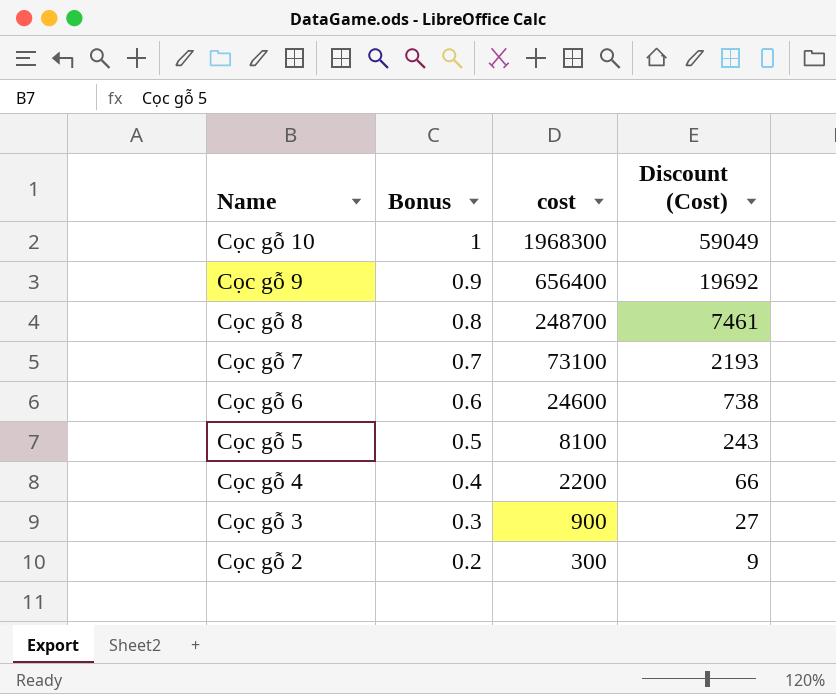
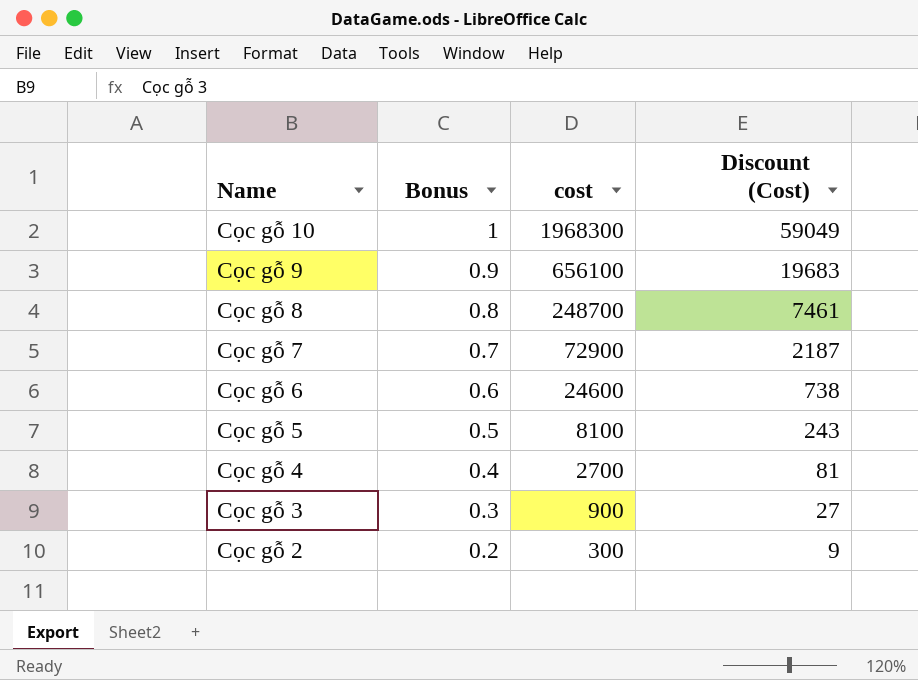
Cọc gỗ 9 | cost: 656400 -> 656100
Cọc gỗ 9 | Discount (Cost): 19692 -> 19683
Cọc gỗ 7 | cost: 73100 -> 72900
Cọc gỗ 7 | Discount (Cost): 2193 -> 2187
Cọc gỗ 4 | cost: 2200 -> 2700
Cọc gỗ 4 | Discount (Cost): 66 -> 81

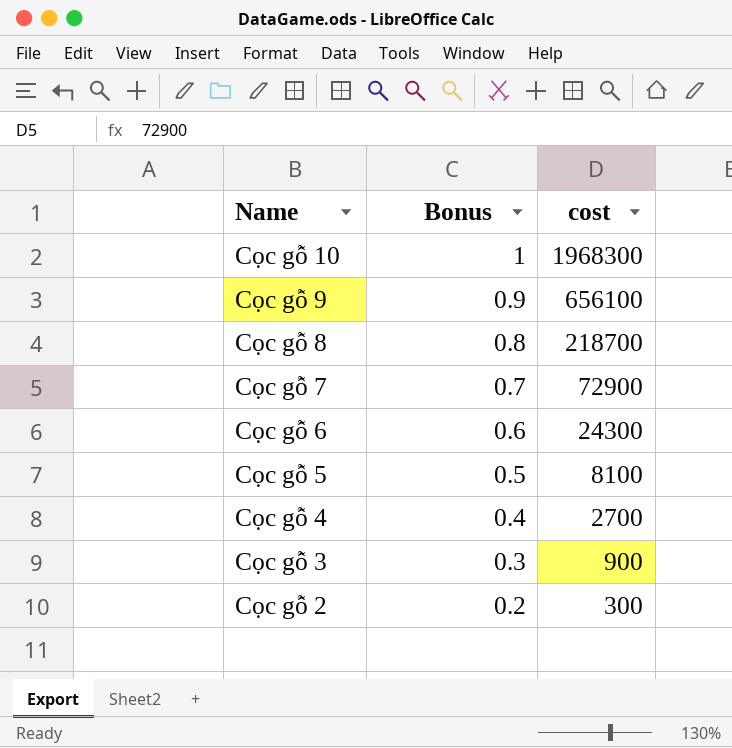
column Discount (Cost) | formula: [cost] * 0.03 -> none
Cọc gỗ 8 | cost: 248700 -> 218700
Cọc gỗ 6 | cost: 24600 -> 24300

